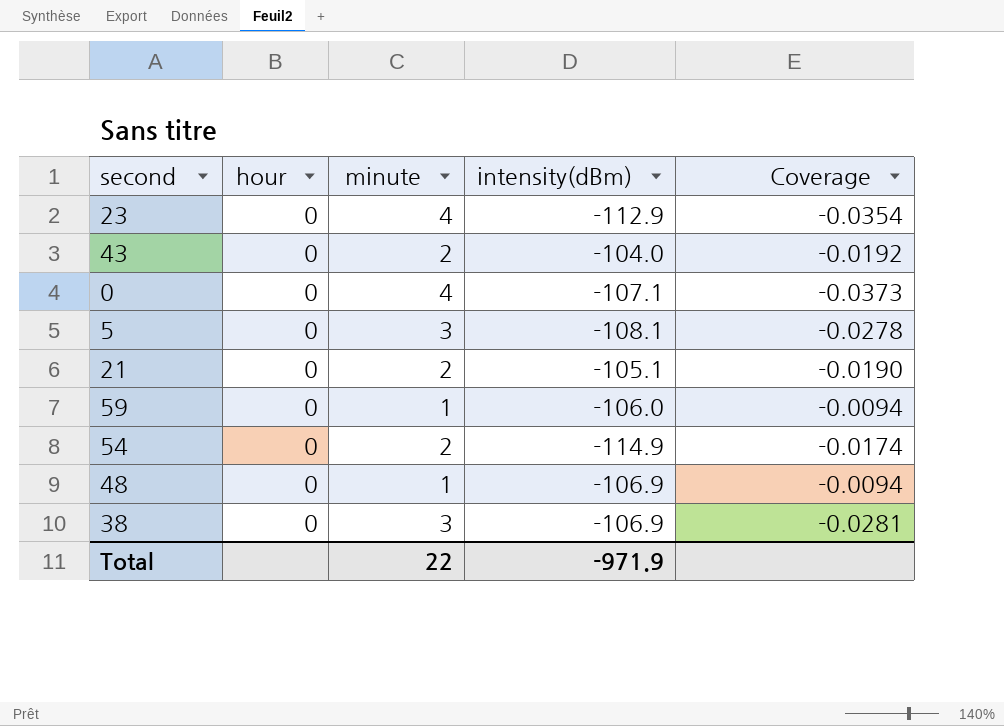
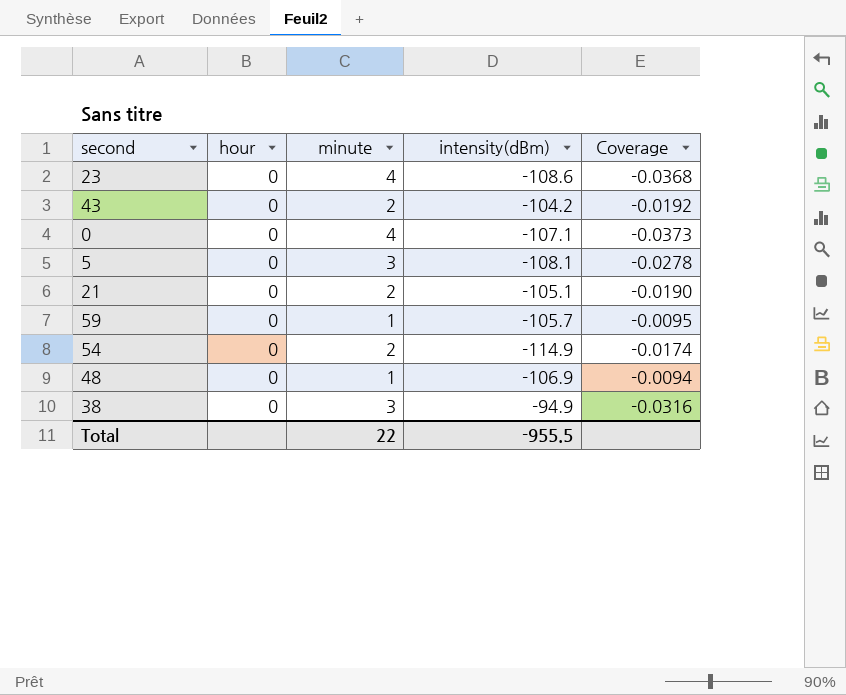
23 | intensity(dBm): -112.9 -> -108.6
23 | Coverage: -0.0354 -> -0.0368
43 | intensity(dBm): -104.0 -> -104.2
59 | intensity(dBm): -106.0 -> -105.7
59 | Coverage: -0.0094 -> -0.0095
38 | intensity(dBm): -106.9 -> -94.9
38 | Coverage: -0.0281 -> -0.0316
Total | intensity(dBm): -971.9 -> -955.5

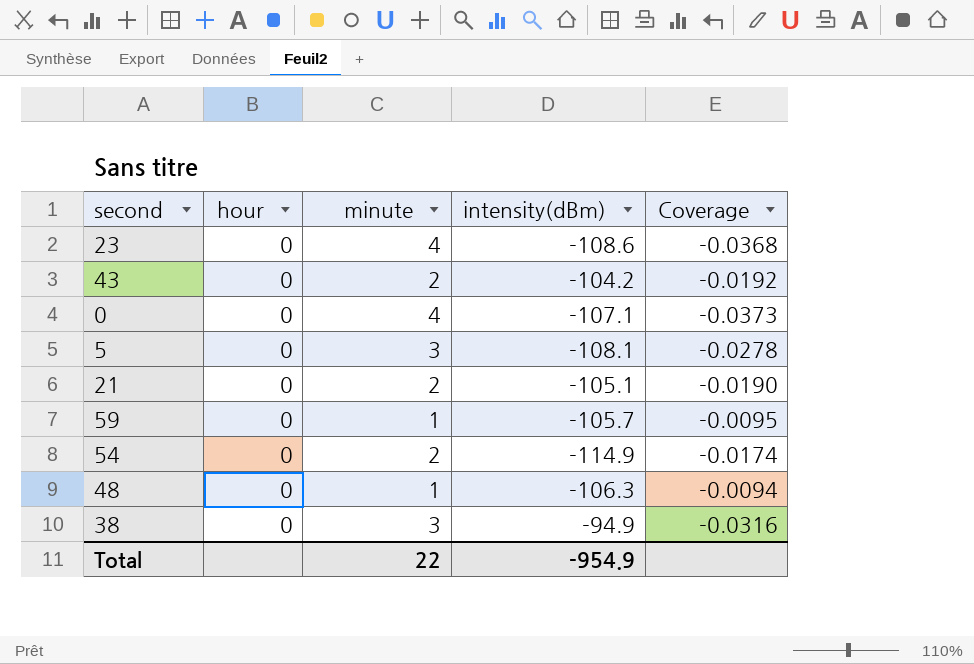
48 | intensity(dBm): -106.9 -> -106.3
Total | intensity(dBm): -955.5 -> -954.9

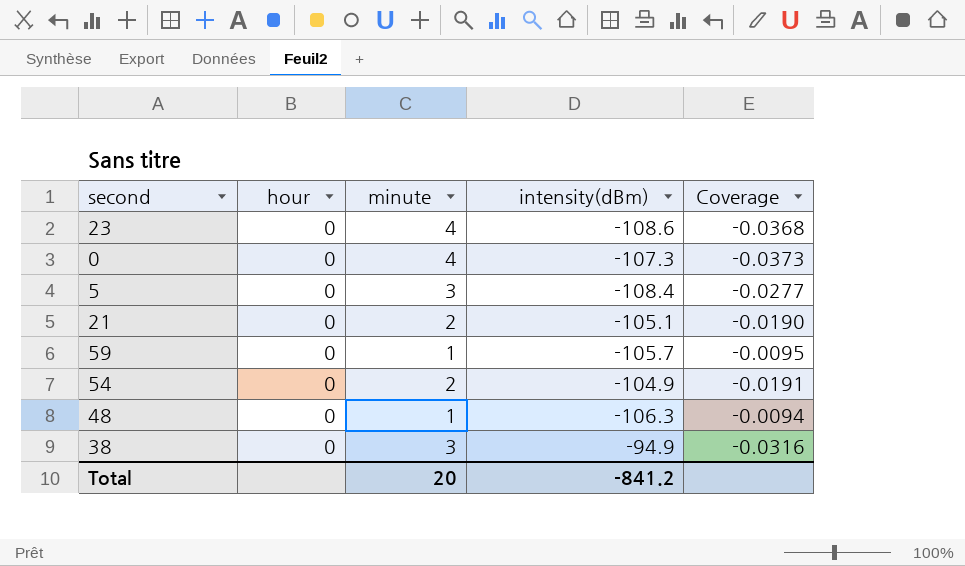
row 43: 0 | 2 | -104.2 | -0.0192 -> none
0 | intensity(dBm): -107.1 -> -107.3
5 | intensity(dBm): -108.1 -> -108.4
5 | Coverage: -0.0278 -> -0.0277
54 | intensity(dBm): -114.9 -> -104.9
54 | Coverage: -0.0174 -> -0.0191
Total | minute: 22 -> 20
Total | intensity(dBm): -954.9 -> -841.2

